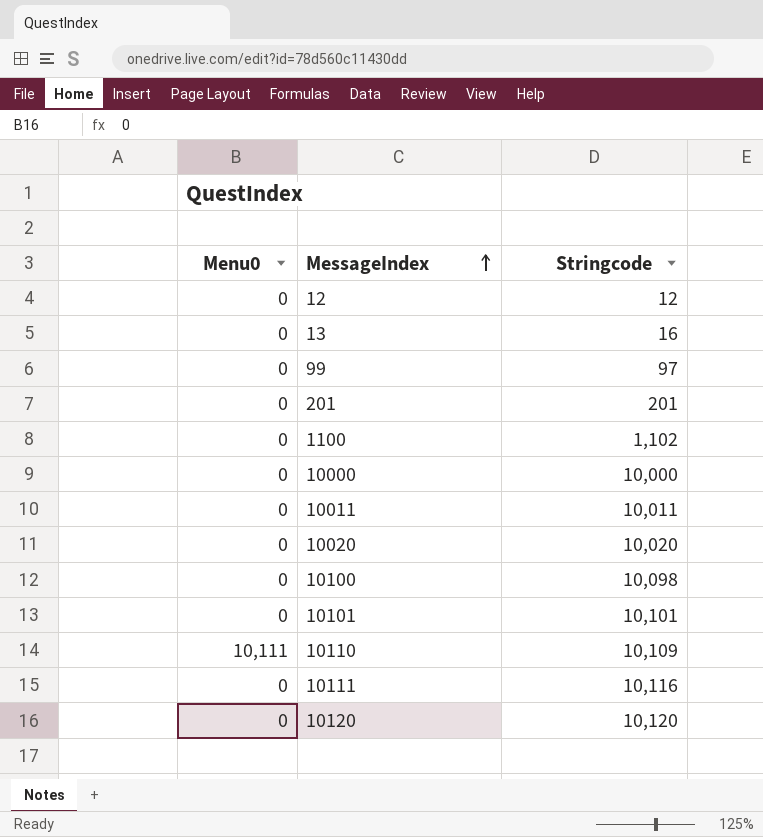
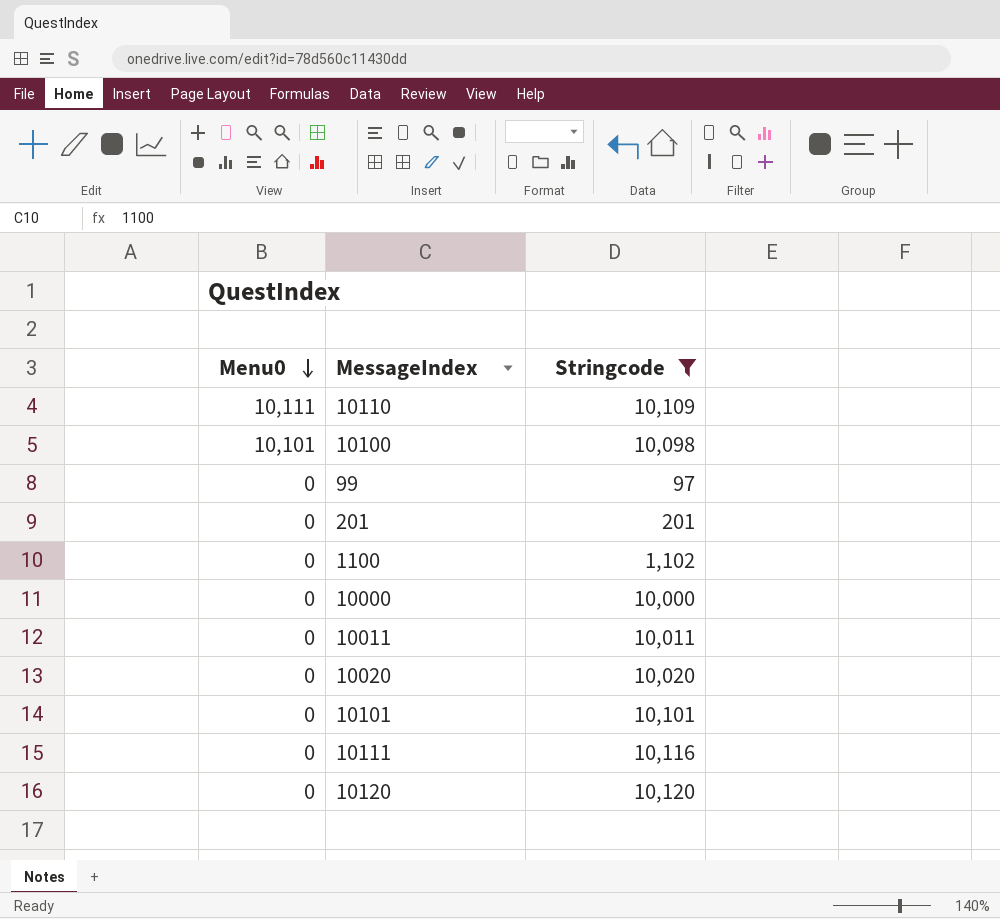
filter: none -> Stringcode >= 97
row order: MessageIndex ascending -> Menu0 descending
10100 | Menu0: 0 -> 10,101

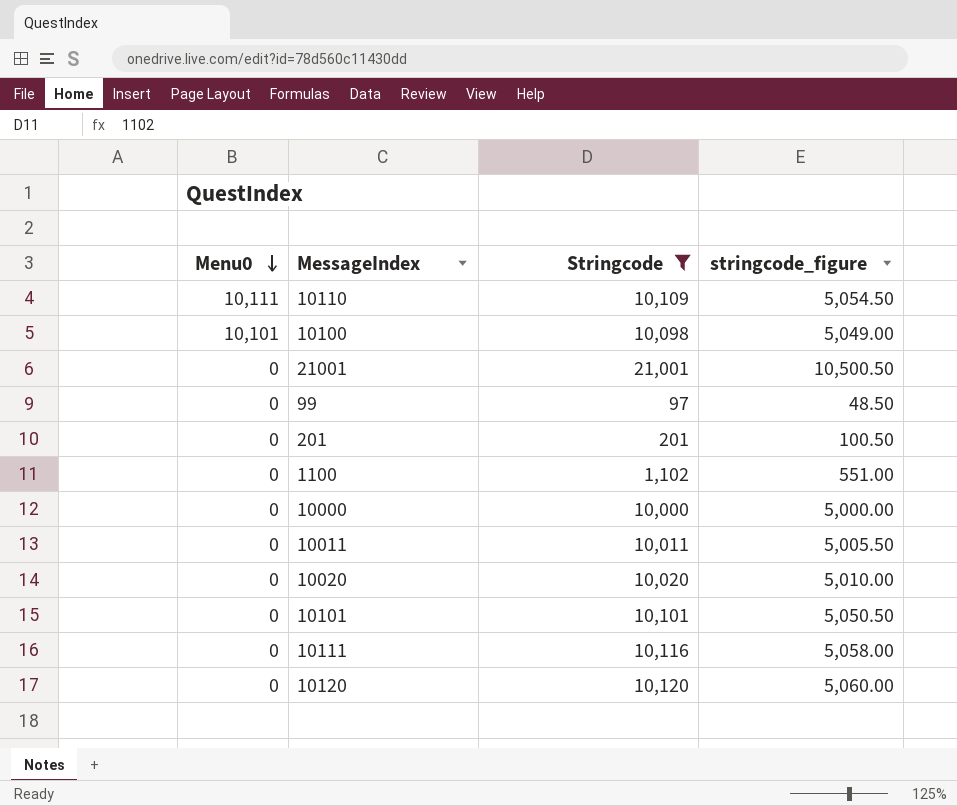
column stringcode_figure | formula: none -> [Stringcode] * 0.5
row 21001: none -> 0 | 21,001 | 10,500.50

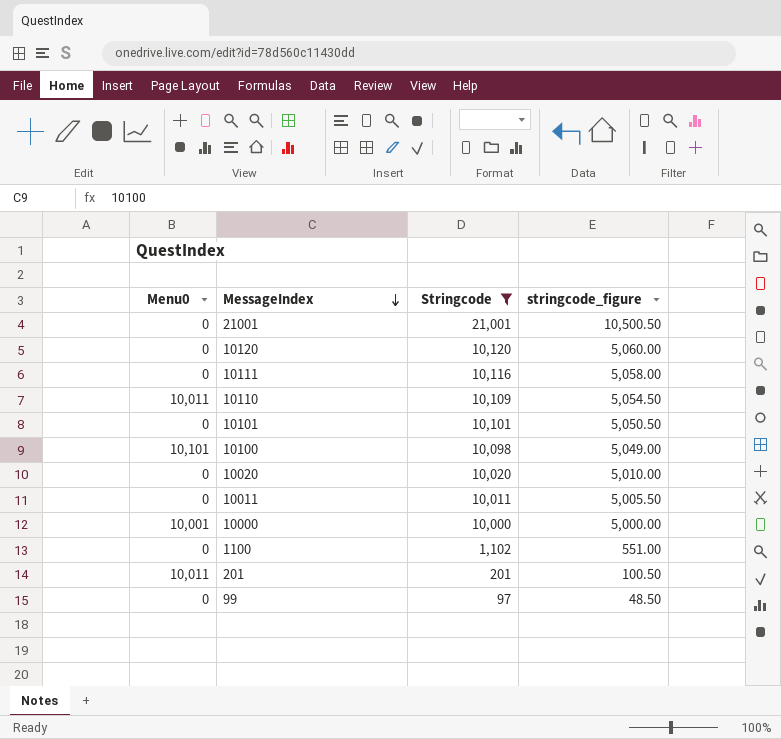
row order: Menu0 descending -> MessageIndex descending
10110 | Menu0: 10,111 -> 10,011
10000 | Menu0: 0 -> 10,001
201 | Menu0: 0 -> 10,011

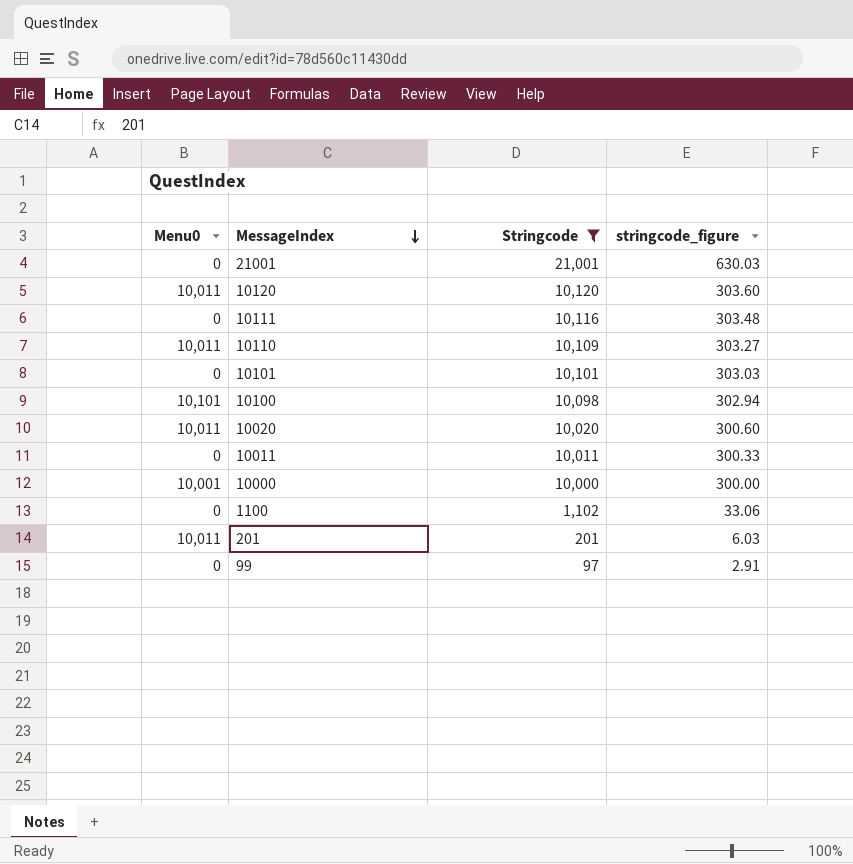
column stringcode_figure | formula: [Stringcode] * 0.5 -> [Stringcode] * 0.03
10120 | Menu0: 0 -> 10,011
10020 | Menu0: 0 -> 10,011

